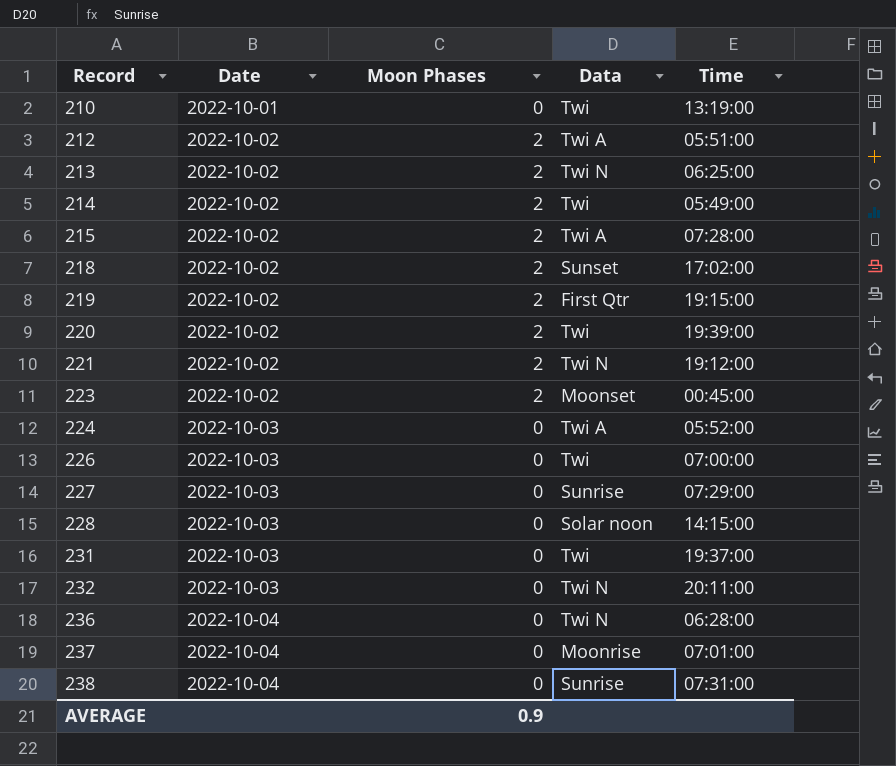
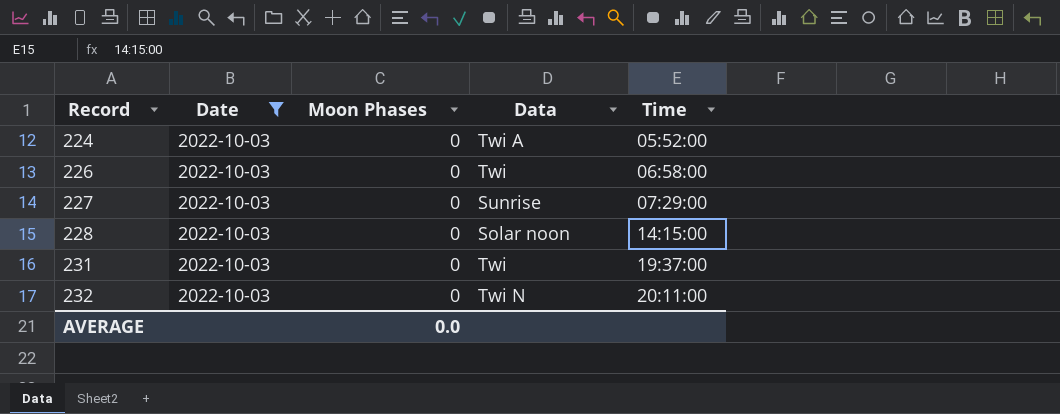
filter: none -> Date = 2022-10-03
226 | Time: 07:00:00 -> 06:58:00
AVERAGE | Moon Phases: 0.9 -> 0.0

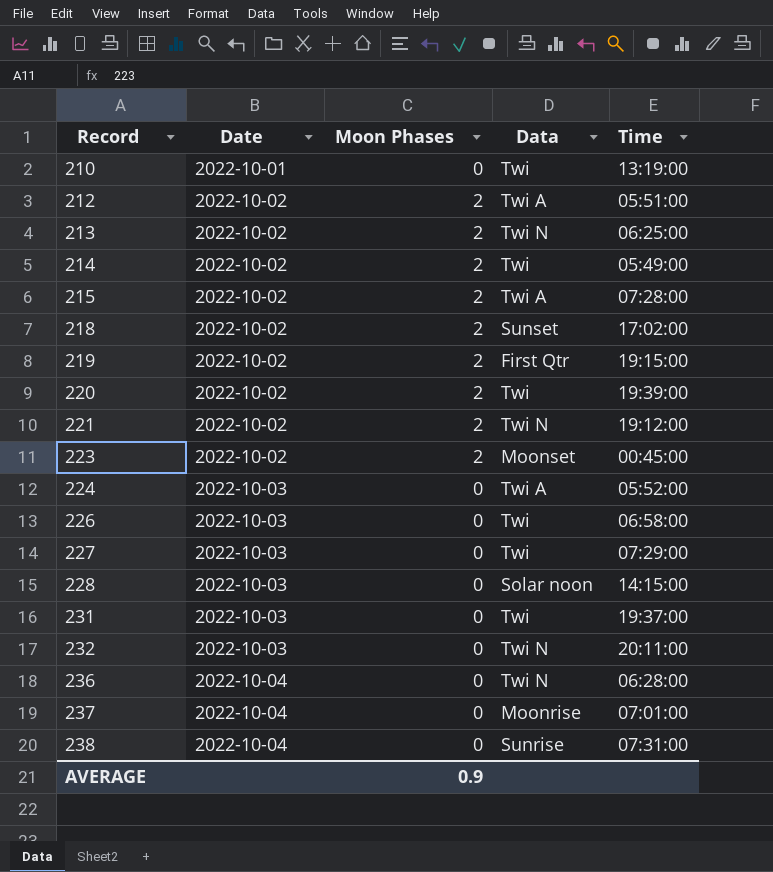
filter: Date = 2022-10-03 -> none
227 | Data: Sunrise -> Twi
AVERAGE | Moon Phases: 0.0 -> 0.9

